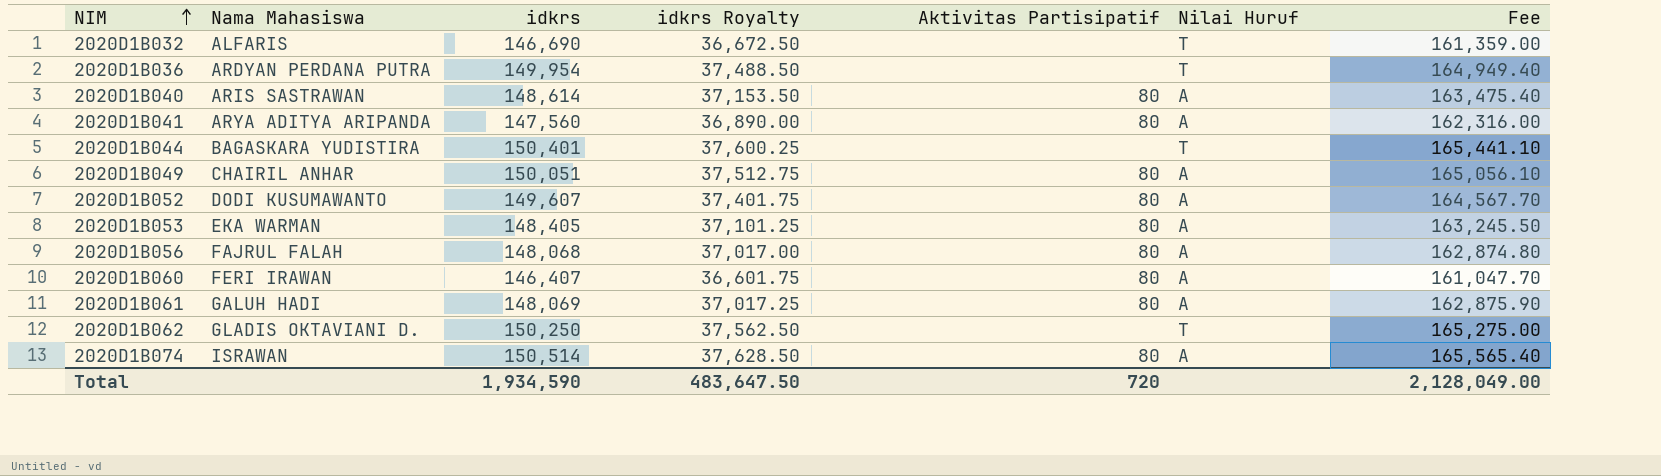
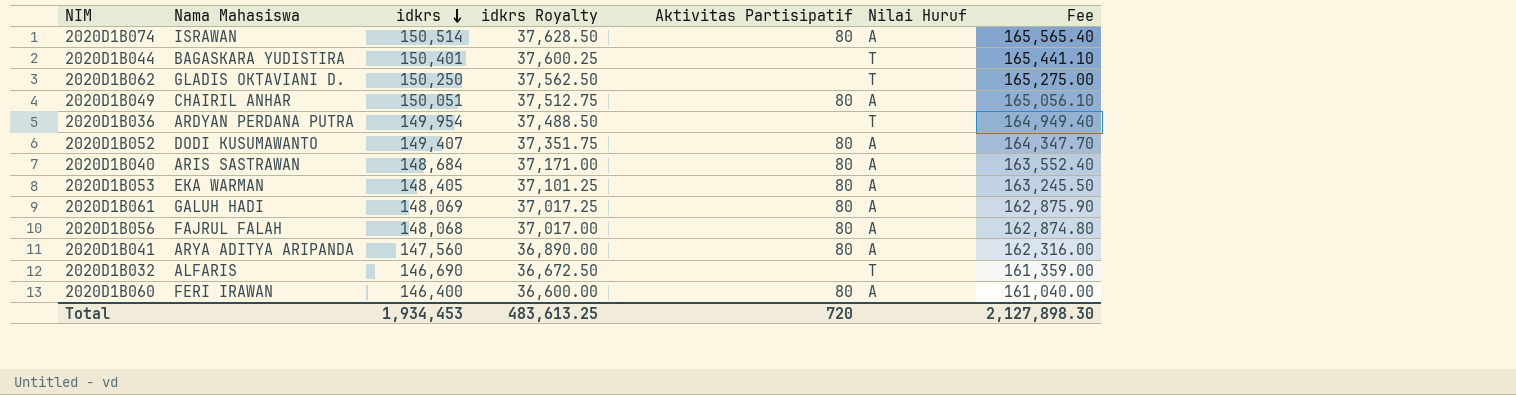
row order: NIM ascending -> idkrs descending
2020D1B052 | idkrs: 149,607 -> 149,407
2020D1B052 | idkrs Royalty: 37,401.75 -> 37,351.75
2020D1B052 | Fee: 164,567.70 -> 164,347.70
2020D1B040 | idkrs: 148,614 -> 148,684
2020D1B040 | idkrs Royalty: 37,153.50 -> 37,171.00
2020D1B040 | Fee: 163,475.40 -> 163,552.40
2020D1B060 | idkrs: 146,407 -> 146,400
2020D1B060 | idkrs Royalty: 36,601.75 -> 36,600.00
2020D1B060 | Fee: 161,047.70 -> 161,040.00
Total | idkrs: 1,934,590 -> 1,934,453
Total | idkrs Royalty: 483,647.50 -> 483,613.25
Total | Fee: 2,128,049.00 -> 2,127,898.30

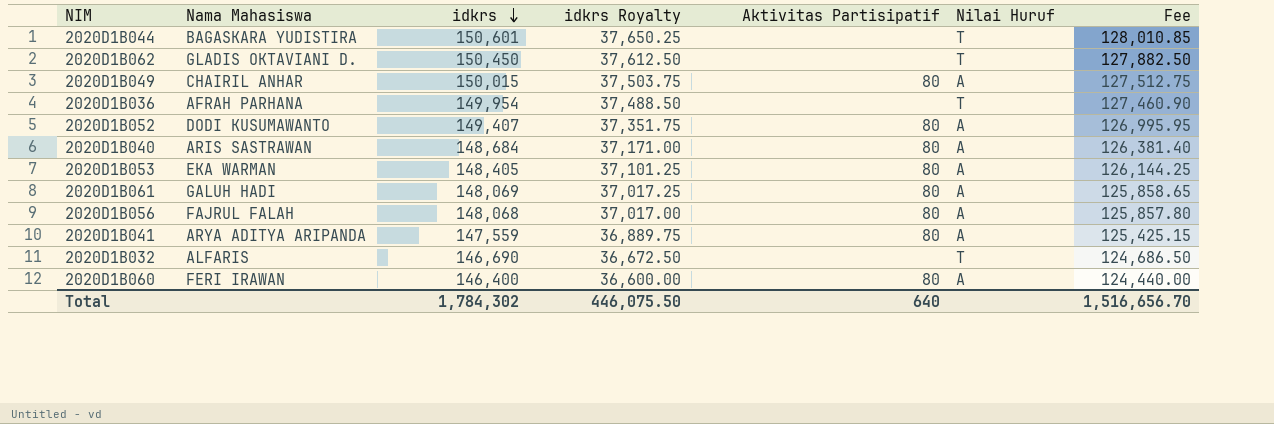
column Fee | formula: [idkrs] * 1.1 -> [idkrs] * 0.85
row 2020D1B074: ISRAWAN | 150,514 | 37,628.50 | 80 | A | 165,565.40 -> none
2020D1B044 | idkrs: 150,401 -> 150,601
2020D1B044 | idkrs Royalty: 37,600.25 -> 37,650.25
2020D1B062 | idkrs: 150,250 -> 150,450
2020D1B062 | idkrs Royalty: 37,562.50 -> 37,612.50
2020D1B049 | idkrs: 150,051 -> 150,015
2020D1B049 | idkrs Royalty: 37,512.75 -> 37,503.75
2020D1B036 | Nama Mahasiswa: ARDYAN PERDANA PUTRA -> AFRAH PARHANA
2020D1B041 | idkrs: 147,560 -> 147,559
2020D1B041 | idkrs Royalty: 36,890.00 -> 36,889.75
Total | idkrs: 1,934,453 -> 1,784,302
Total | idkrs Royalty: 483,613.25 -> 446,075.50
Total | Aktivitas Partisipatif: 720 -> 640
Total | Fee: 2,127,898.30 -> 1,516,656.70

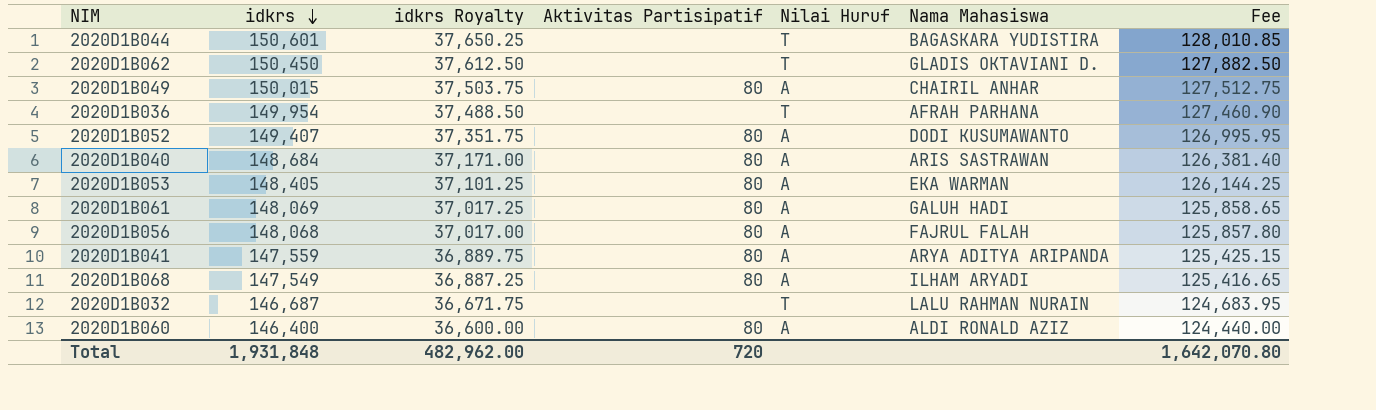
column Nama Mahasiswa | position: 2 -> 6
row 2020D1B068: none -> 147,549 | 36,887.25 | 80 | A | ILHAM ARYADI | 125,416.65
2020D1B032 | idkrs: 146,690 -> 146,687
2020D1B032 | idkrs Royalty: 36,672.50 -> 36,671.75
2020D1B032 | Nama Mahasiswa: ALFARIS -> LALU RAHMAN NURAIN
2020D1B032 | Fee: 124,686.50 -> 124,683.95
2020D1B060 | Nama Mahasiswa: FERI IRAWAN -> ALDI RONALD AZIZ
Total | idkrs: 1,784,302 -> 1,931,848
Total | idkrs Royalty: 446,075.50 -> 482,962.00
Total | Aktivitas Partisipatif: 640 -> 720
Total | Fee: 1,516,656.70 -> 1,642,070.80

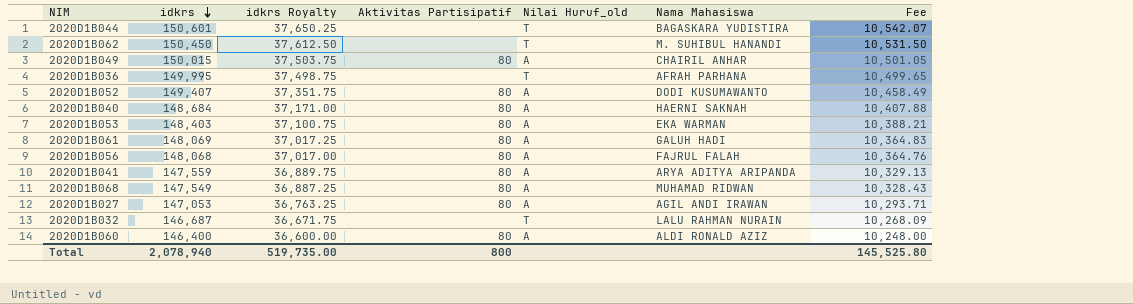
column name: Nilai Huruf -> Nilai Huruf_old
column Fee | formula: [idkrs] * 0.85 -> [idkrs] * 0.07
2020D1B062 | Nama Mahasiswa: GLADIS OKTAVIANI D. -> M. SUHIBUL HANANDI
2020D1B036 | idkrs: 149,954 -> 149,995
2020D1B036 | idkrs Royalty: 37,488.50 -> 37,498.75
2020D1B040 | Nama Mahasiswa: ARIS SASTRAWAN -> HAERNI SAKNAH
2020D1B053 | idkrs: 148,405 -> 148,403
2020D1B053 | idkrs Royalty: 37,101.25 -> 37,100.75
2020D1B068 | Nama Mahasiswa: ILHAM ARYADI -> MUHAMAD RIDWAN
row 2020D1B027: none -> 147,053 | 36,763.25 | 80 | A | AGIL ANDI IRAWAN | 10,293.71
Total | idkrs: 1,931,848 -> 2,078,940
Total | idkrs Royalty: 482,962.00 -> 519,735.00
Total | Aktivitas Partisipatif: 720 -> 800
Total | Fee: 1,642,070.80 -> 145,525.80

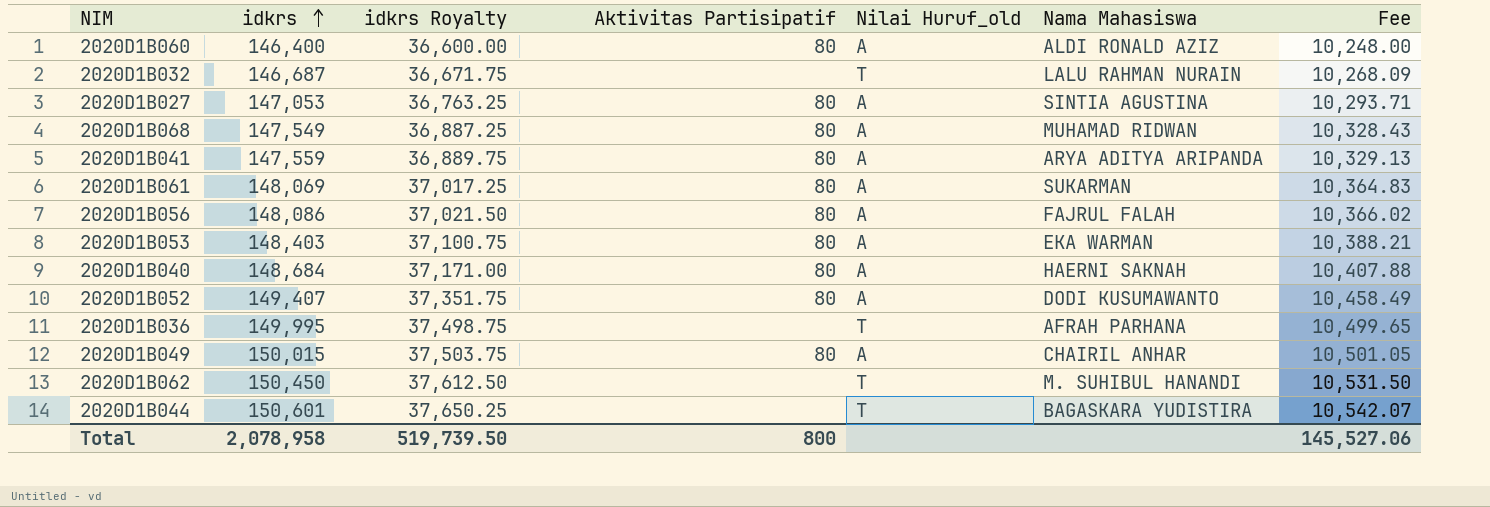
row order: idkrs descending -> idkrs ascending
2020D1B027 | Nama Mahasiswa: AGIL ANDI IRAWAN -> SINTIA AGUSTINA
2020D1B061 | Nama Mahasiswa: GALUH HADI -> SUKARMAN
2020D1B056 | idkrs: 148,068 -> 148,086
2020D1B056 | idkrs Royalty: 37,017.00 -> 37,021.50
2020D1B056 | Fee: 10,364.76 -> 10,366.02
Total | idkrs: 2,078,940 -> 2,078,958
Total | idkrs Royalty: 519,735.00 -> 519,739.50
Total | Fee: 145,525.80 -> 145,527.06

